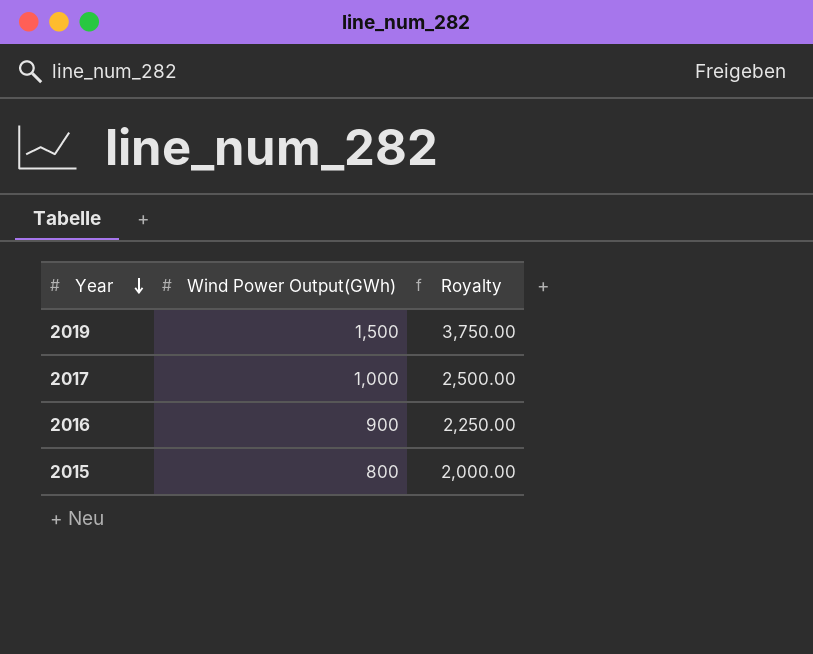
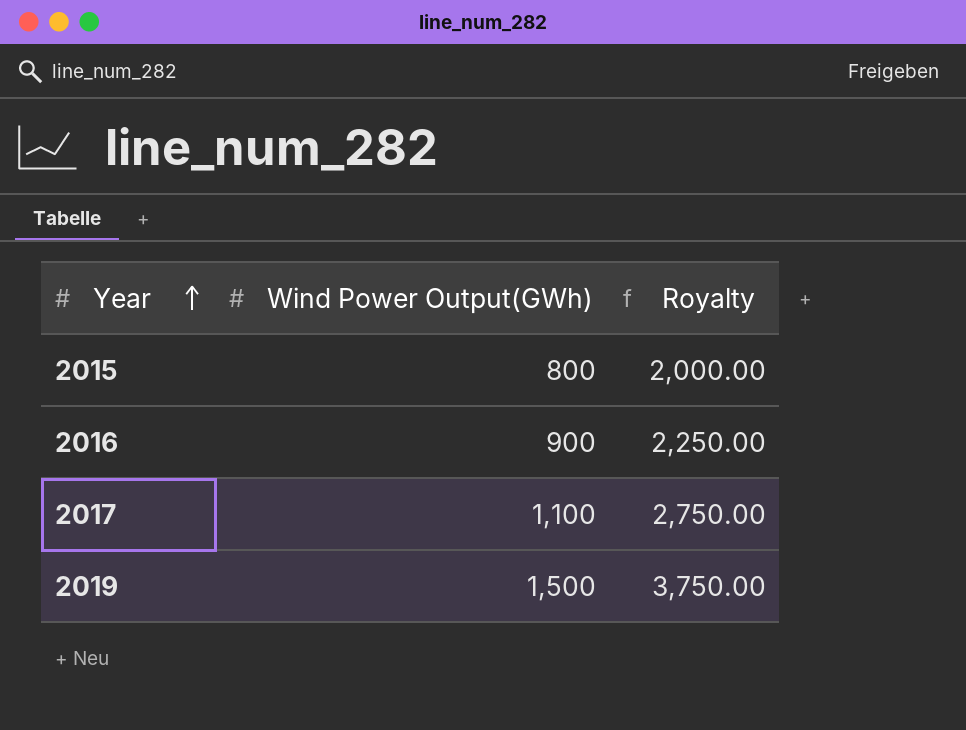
row order: Year descending -> Year ascending
2017 | Wind Power Output(GWh): 1,000 -> 1,100
2017 | Royalty: 2,500.00 -> 2,750.00

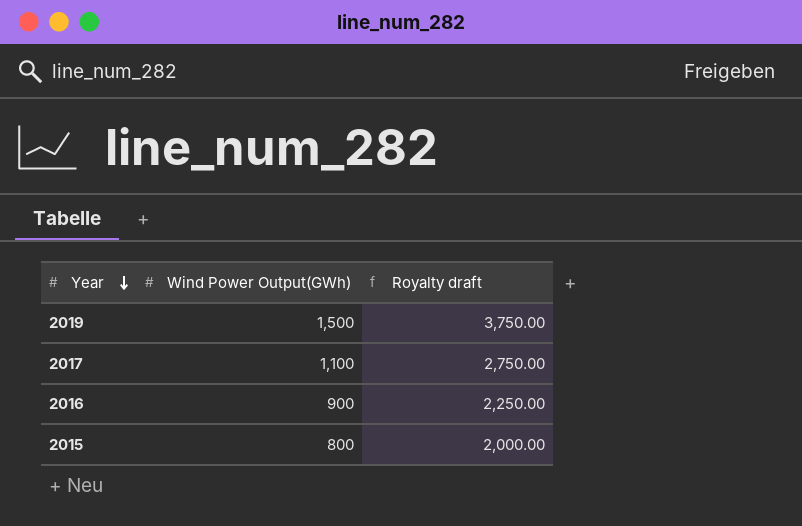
row order: Year ascending -> Year descending
column name: Royalty -> Royalty draft

